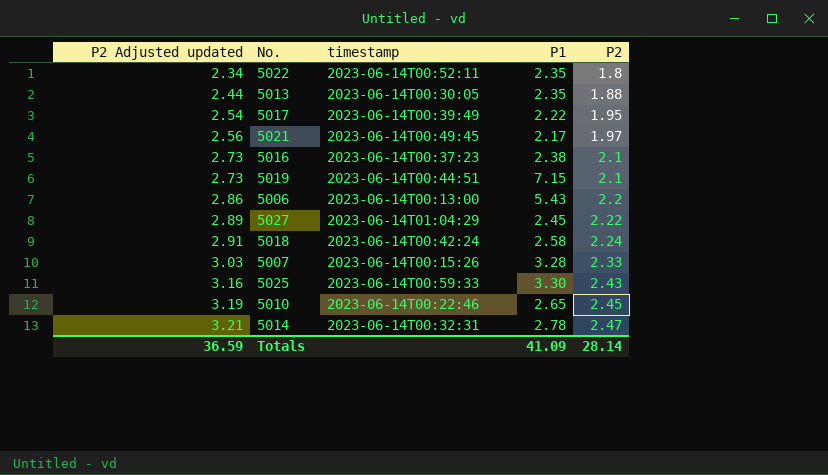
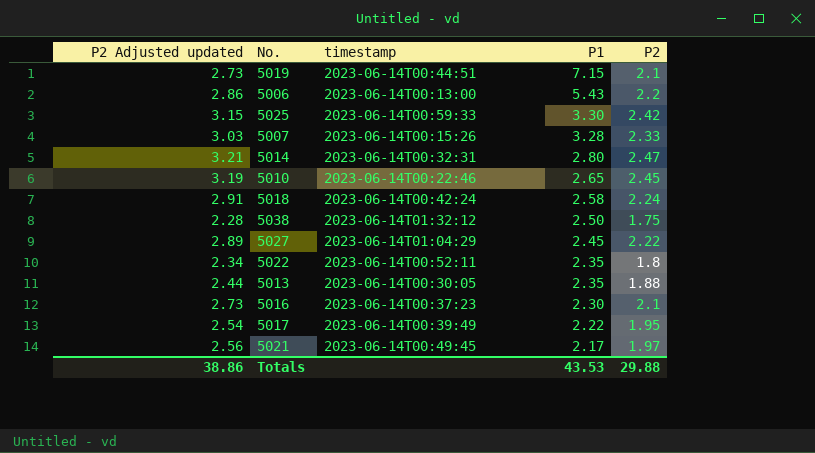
row order: P2 Adjusted updated ascending -> P1 descending
5025 | P2 Adjusted updated: 3.16 -> 3.15
5025 | P2: 2.43 -> 2.42
5014 | P1: 2.78 -> 2.80
row 5038: none -> 2.28 | 2023-06-14T01:32:12 | 2.50 | 1.75
5016 | P1: 2.38 -> 2.30
Totals | P2 Adjusted updated: 36.59 -> 38.86
Totals | P1: 41.09 -> 43.53
Totals | P2: 28.14 -> 29.88

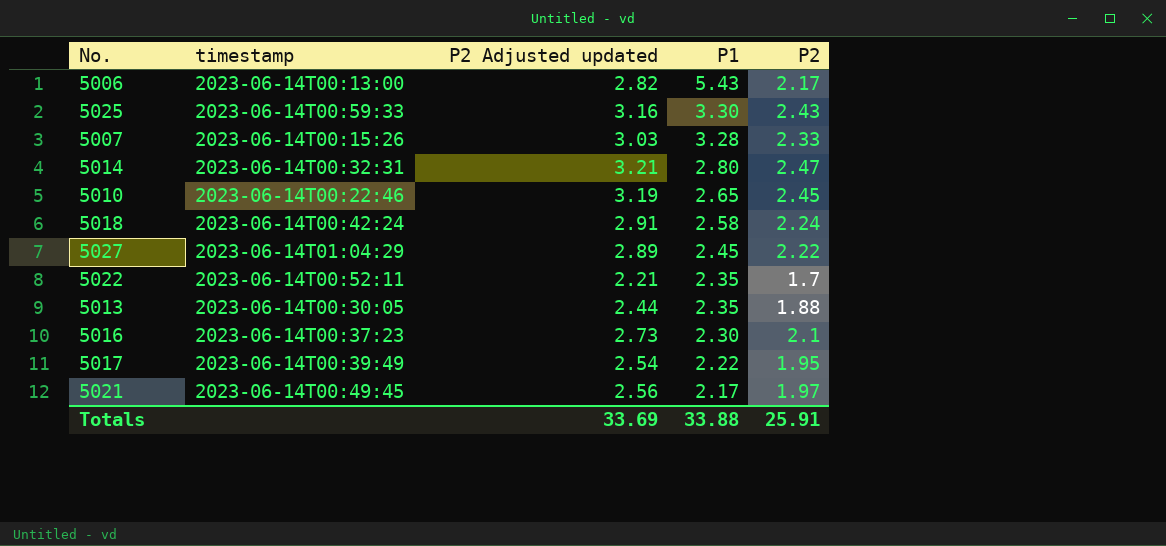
column P2 Adjusted updated | position: 1 -> 3
row 5019: 2.73 | 2023-06-14T00:44:51 | 7.15 | 2.1 -> none
row 5038: 2.28 | 2023-06-14T01:32:12 | 2.50 | 1.75 -> none
5006 | P2 Adjusted updated: 2.86 -> 2.82
5006 | P2: 2.2 -> 2.17
5025 | P2 Adjusted updated: 3.15 -> 3.16
5025 | P2: 2.42 -> 2.43
5022 | P2 Adjusted updated: 2.34 -> 2.21
5022 | P2: 1.8 -> 1.7
Totals | P2 Adjusted updated: 38.86 -> 33.69
Totals | P1: 43.53 -> 33.88
Totals | P2: 29.88 -> 25.91

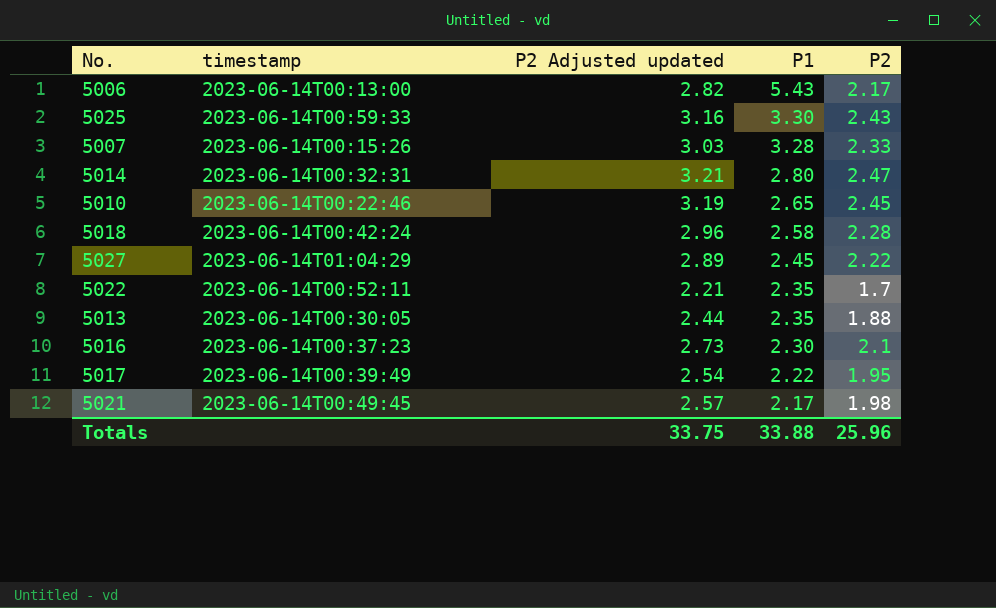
5018 | P2 Adjusted updated: 2.91 -> 2.96
5018 | P2: 2.24 -> 2.28
5021 | P2 Adjusted updated: 2.56 -> 2.57
5021 | P2: 1.97 -> 1.98
Totals | P2 Adjusted updated: 33.69 -> 33.75
Totals | P2: 25.91 -> 25.96

